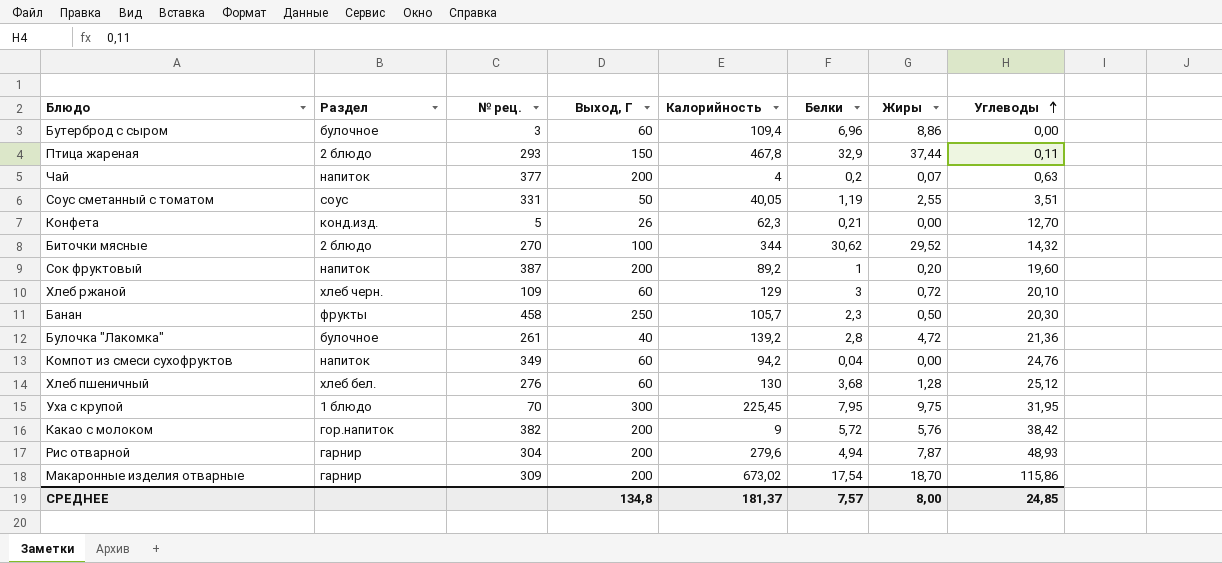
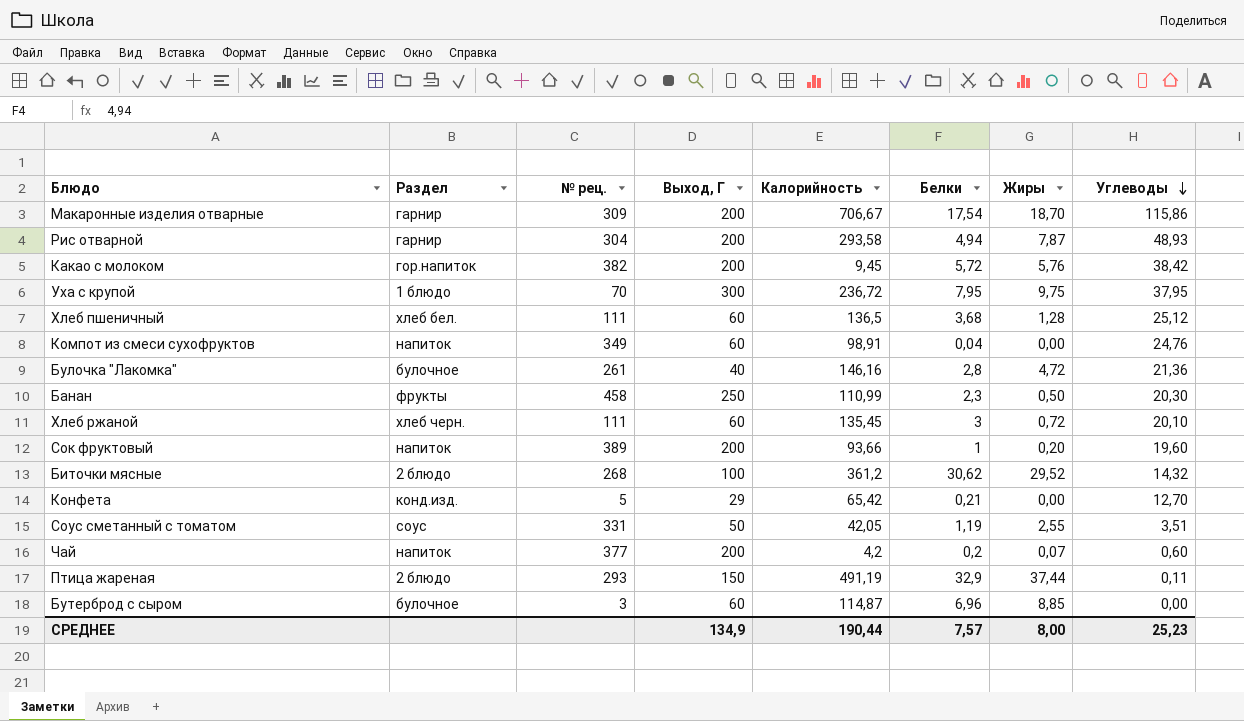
row order: Углеводы ascending -> Углеводы descending
Макаронные изделия отварные | Калорийность: 673,02 -> 706,67
Рис отварной | Калорийность: 279,6 -> 293,58
Какао с молоком | Калорийность: 9 -> 9,45
Уха с крупой | Калорийность: 225,45 -> 236,72
Уха с крупой | Углеводы: 31,95 -> 37,95
Хлеб пшеничный | № рец.: 276 -> 111
Хлеб пшеничный | Калорийность: 130 -> 136,5
Компот из смеси сухофруктов | Калорийность: 94,2 -> 98,91
Булочка "Лакомка" | Калорийность: 139,2 -> 146,16
Банан | Калорийность: 105,7 -> 110,99
Хлеб ржаной | № рец.: 109 -> 111
Хлеб ржаной | Калорийность: 129 -> 135,45
Сок фруктовый | № рец.: 387 -> 389
Сок фруктовый | Калорийность: 89,2 -> 93,66
Биточки мясные | № рец.: 270 -> 268
Биточки мясные | Калорийность: 344 -> 361,2
Конфета | Выход, Г: 26 -> 29
Конфета | Калорийность: 62,3 -> 65,42
Соус сметанный с томатом | Калорийность: 40,05 -> 42,05
Чай | Калорийность: 4 -> 4,2
Чай | Углеводы: 0,63 -> 0,60
Птица жареная | Калорийность: 467,8 -> 491,19
Бутерброд с сыром | Калорийность: 109,4 -> 114,87
Бутерброд с сыром | Жиры: 8,86 -> 8,85
СРЕДНЕЕ | Выход, Г: 134,8 -> 134,9
СРЕДНЕЕ | Калорийность: 181,37 -> 190,44
СРЕДНЕЕ | Углеводы: 24,85 -> 25,23

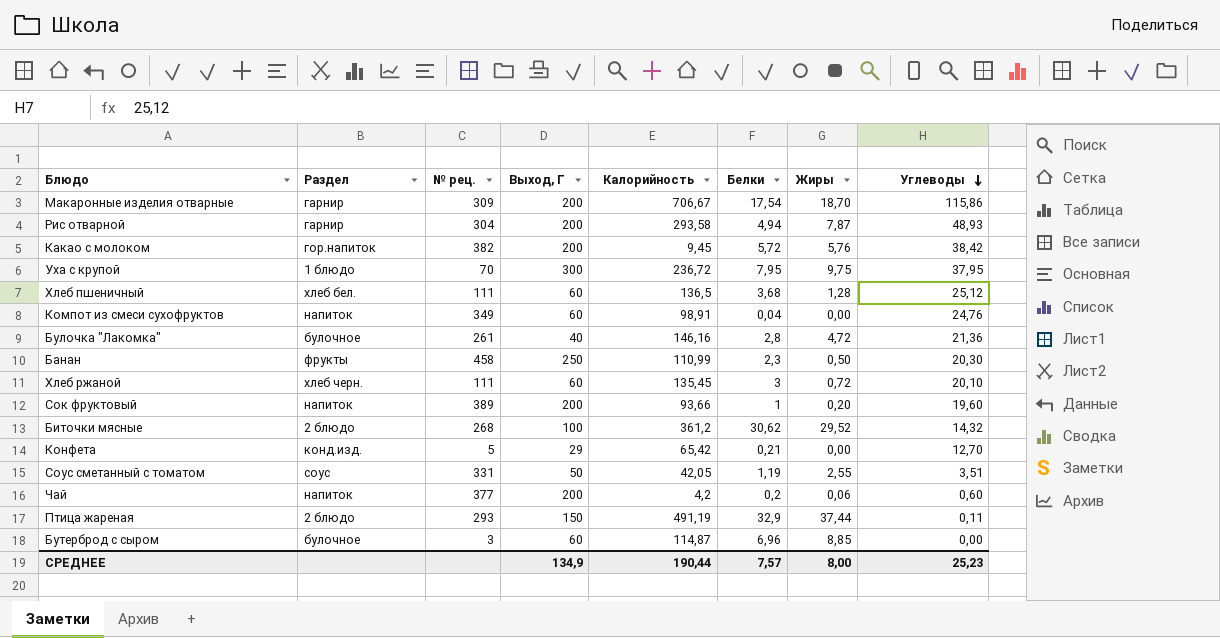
Чай | Жиры: 0,07 -> 0,06

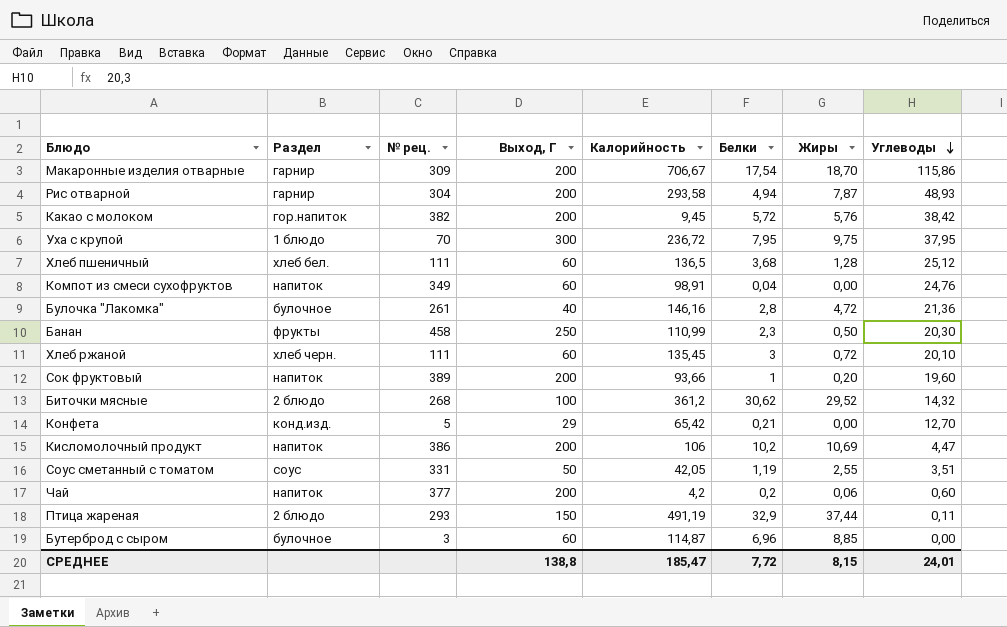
row Кисломолочный продукт: none -> напиток | 386 | 200 | 106 | 10,2 | 10,69 | 4,47
СРЕДНЕЕ | Выход, Г: 134,9 -> 138,8
СРЕДНЕЕ | Калорийность: 190,44 -> 185,47
СРЕДНЕЕ | Белки: 7,57 -> 7,72
СРЕДНЕЕ | Жиры: 8,00 -> 8,15
СРЕДНЕЕ | Углеводы: 25,23 -> 24,01

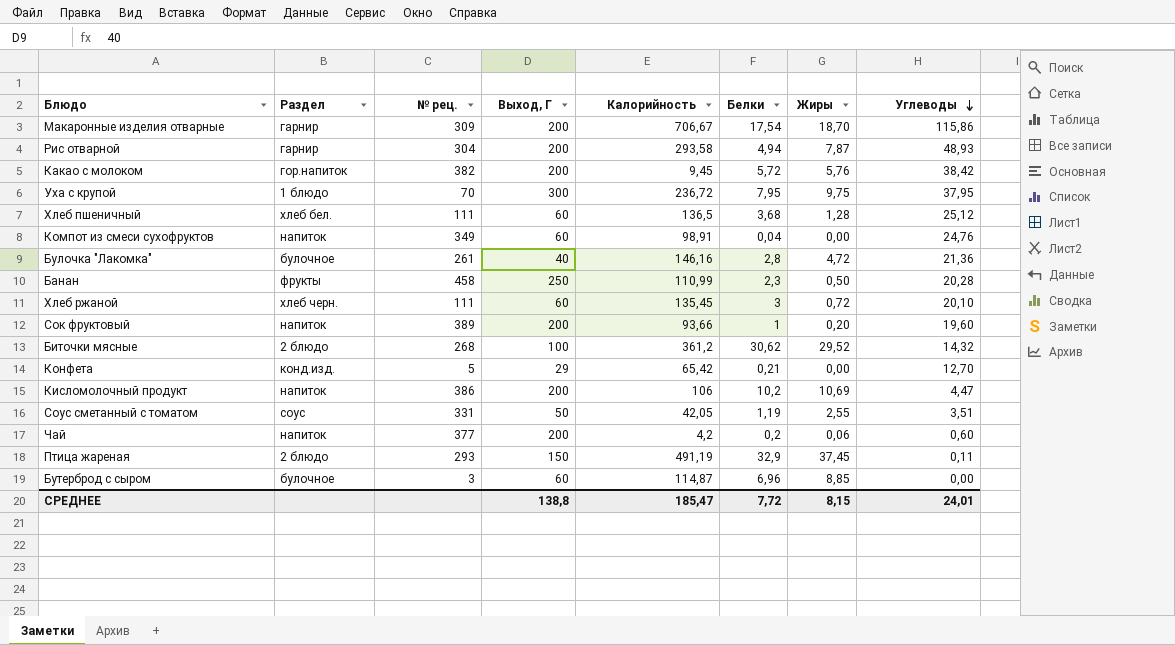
Банан | Углеводы: 20,30 -> 20,28
Птица жареная | Жиры: 37,44 -> 37,45

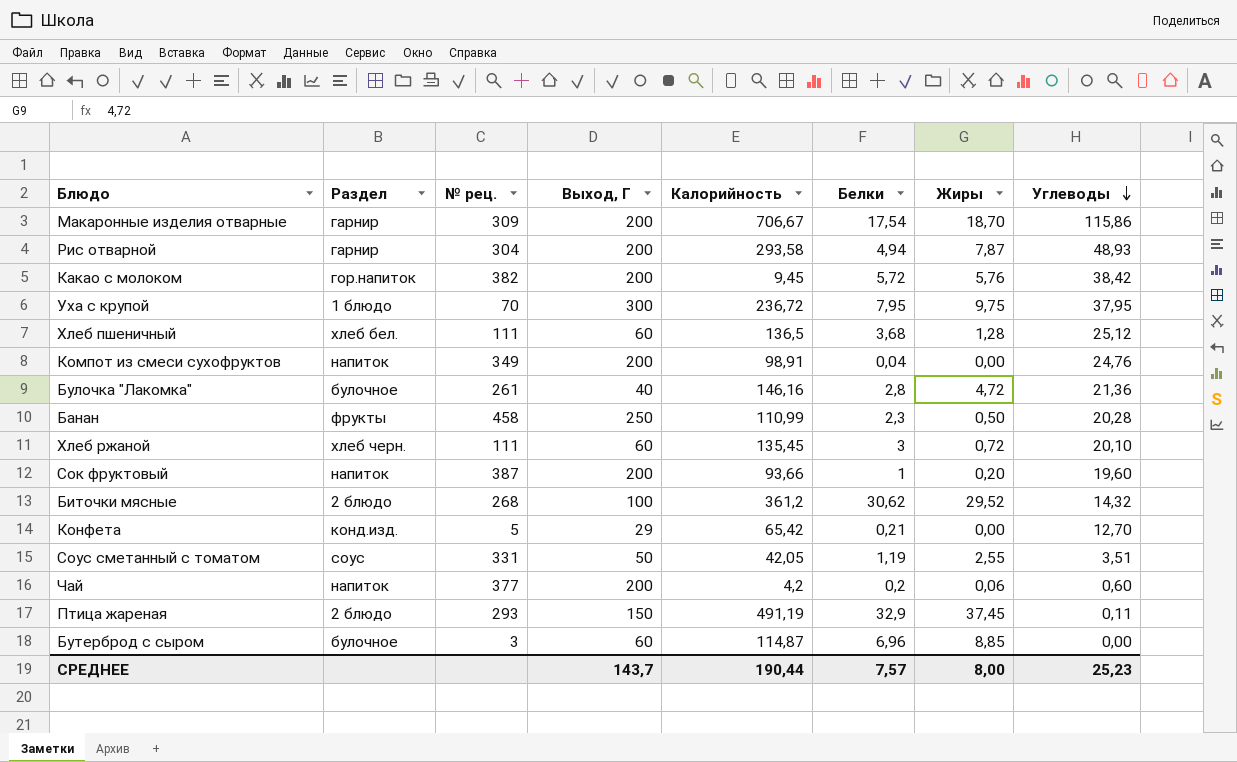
row Кисломолочный продукт: напиток | 386 | 200 | 106 | 10,2 | 10,69 | 4,47 -> none
Компот из смеси сухофруктов | Выход, Г: 60 -> 200
Сок фруктовый | № рец.: 389 -> 387
СРЕДНЕЕ | Выход, Г: 138,8 -> 143,7
СРЕДНЕЕ | Калорийность: 185,47 -> 190,44
СРЕДНЕЕ | Белки: 7,72 -> 7,57
СРЕДНЕЕ | Жиры: 8,15 -> 8,00
СРЕДНЕЕ | Углеводы: 24,01 -> 25,23

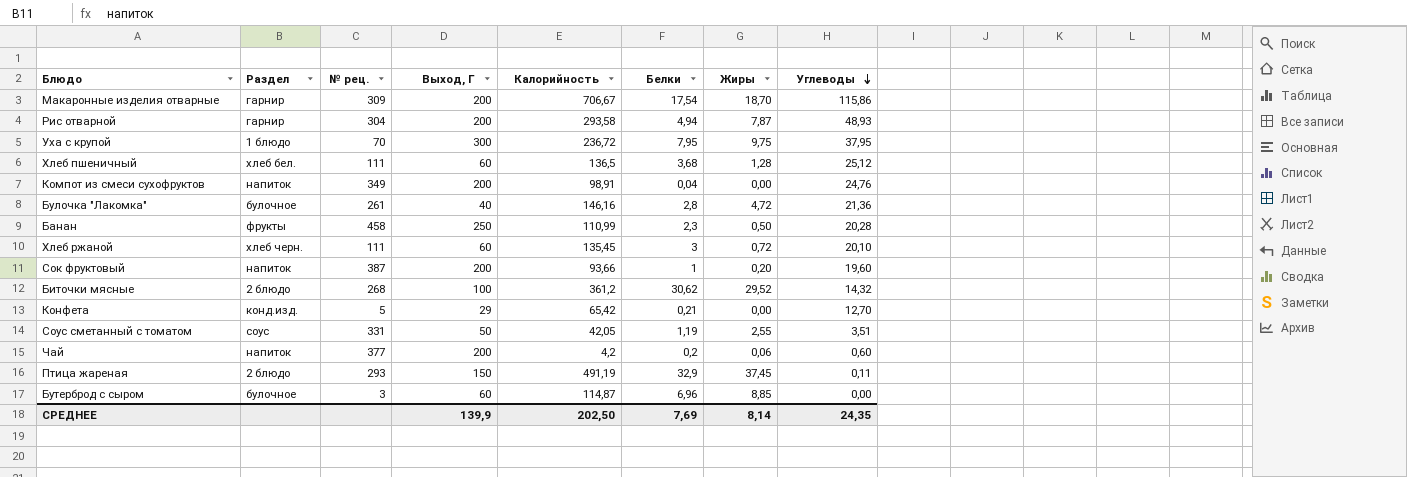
row Какао с молоком: гор.напиток | 382 | 200 | 9,45 | 5,72 | 5,76 | 38,42 -> none
СРЕДНЕЕ | Выход, Г: 143,7 -> 139,9
СРЕДНЕЕ | Калорийность: 190,44 -> 202,50
СРЕДНЕЕ | Белки: 7,57 -> 7,69
СРЕДНЕЕ | Жиры: 8,00 -> 8,14
СРЕДНЕЕ | Углеводы: 25,23 -> 24,35

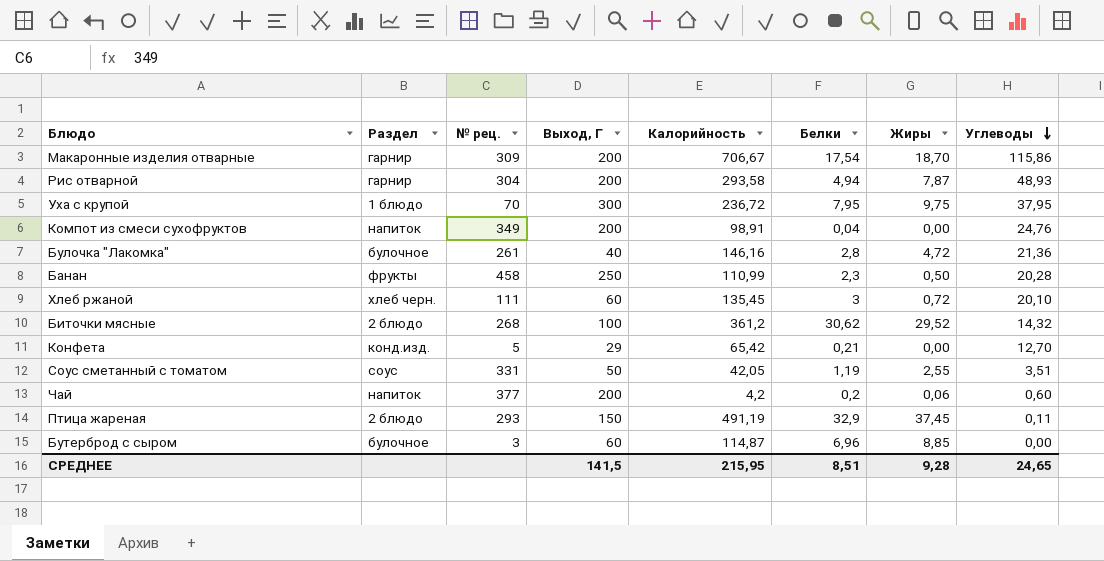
row Хлеб пшеничный: хлеб бел. | 111 | 60 | 136,5 | 3,68 | 1,28 | 25,12 -> none
row Сок фруктовый: напиток | 387 | 200 | 93,66 | 1 | 0,20 | 19,60 -> none
СРЕДНЕЕ | Выход, Г: 139,9 -> 141,5
СРЕДНЕЕ | Калорийность: 202,50 -> 215,95
СРЕДНЕЕ | Белки: 7,69 -> 8,51
СРЕДНЕЕ | Жиры: 8,14 -> 9,28
СРЕДНЕЕ | Углеводы: 24,35 -> 24,65

